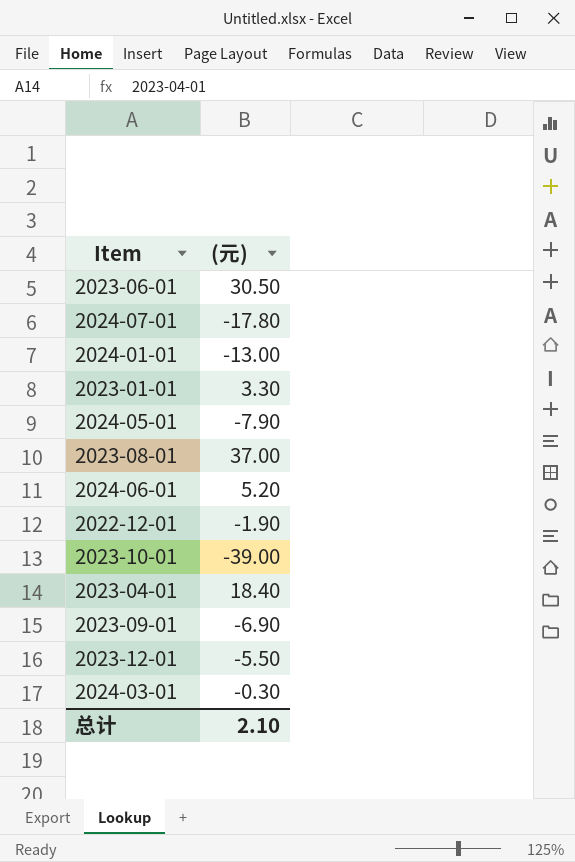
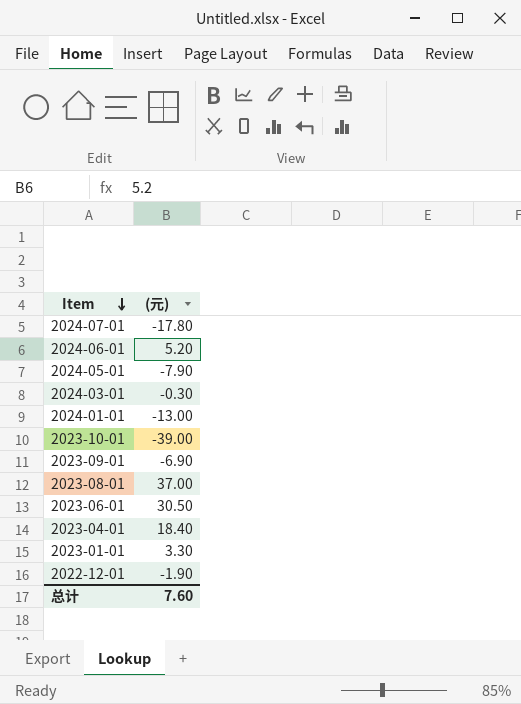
row order: none -> Item descending
row 2023-12-01: -5.50 -> none
总计 | (元): 2.10 -> 7.60

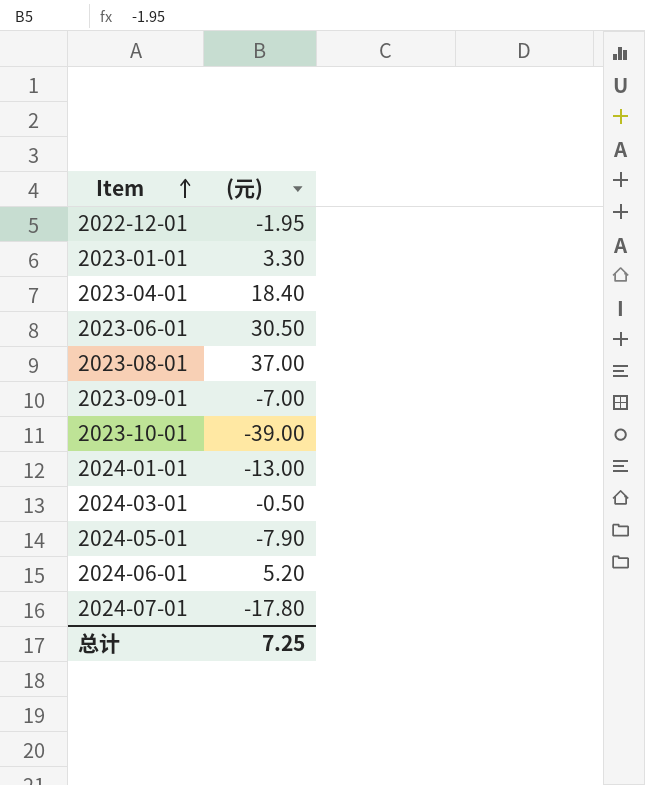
row order: Item descending -> Item ascending
2022-12-01 | (元): -1.90 -> -1.95
2023-09-01 | (元): -6.90 -> -7.00
2024-03-01 | (元): -0.30 -> -0.50
总计 | (元): 7.60 -> 7.25

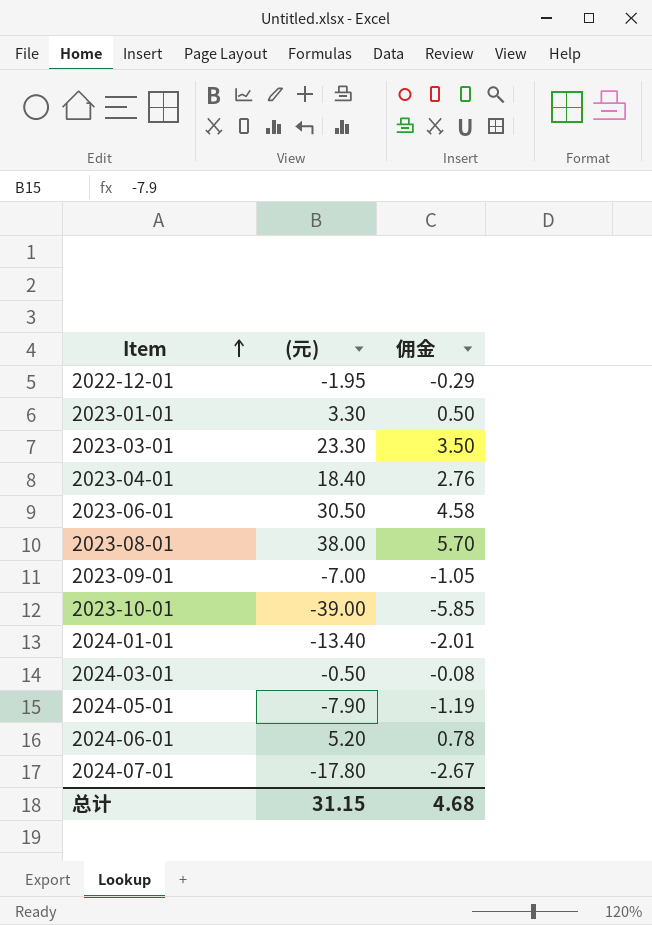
column 佣金 | formula: none -> [(元)] * 0.15
row 2023-03-01: none -> 23.30 | 3.50
2023-08-01 | (元): 37.00 -> 38.00
2024-01-01 | (元): -13.00 -> -13.40
总计 | (元): 7.25 -> 31.15

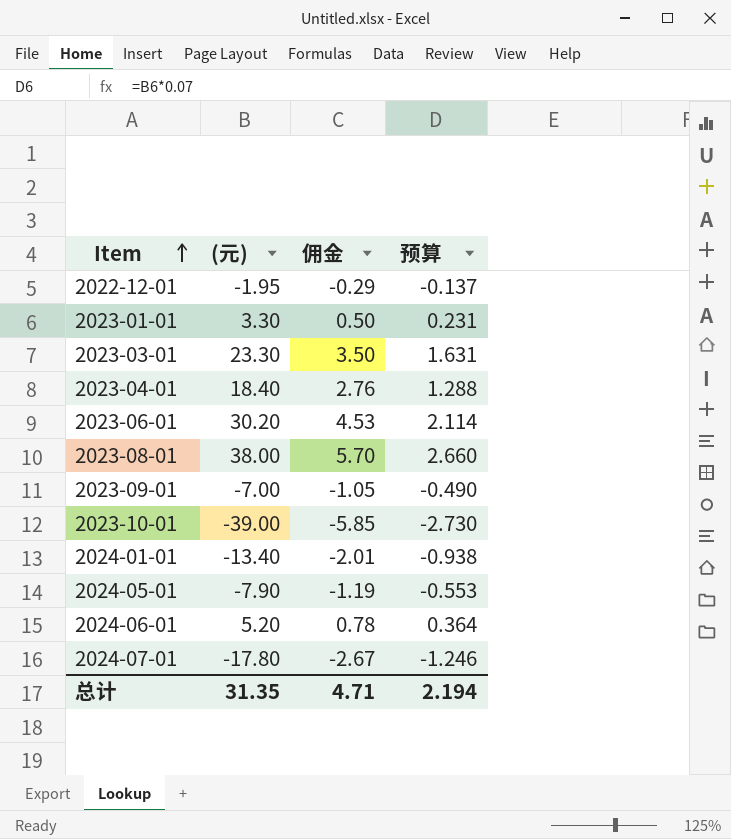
column 预算 | formula: none -> [(元)] * 0.07
row 2024-03-01: -0.50 | -0.08 -> none
2023-06-01 | (元): 30.50 -> 30.20
2023-06-01 | 佣金: 4.58 -> 4.53
总计 | (元): 31.15 -> 31.35
总计 | 佣金: 4.68 -> 4.71

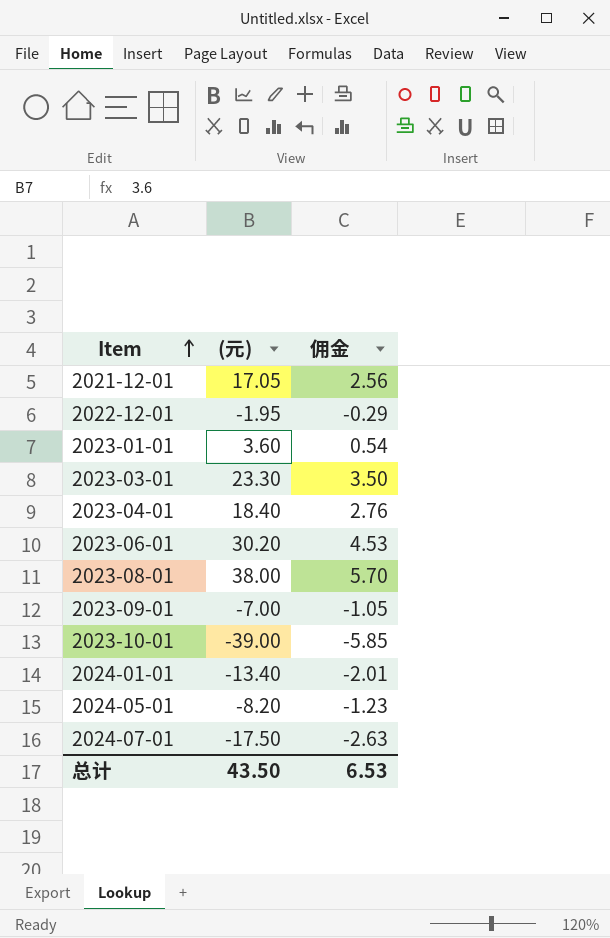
column 预算 | formula: [(元)] * 0.07 -> none
row 2024-06-01: 5.20 | 0.78 | 0.364 -> none
row 2021-12-01: none -> 17.05 | 2.56
2023-01-01 | (元): 3.30 -> 3.60
2023-01-01 | 佣金: 0.50 -> 0.54
2024-05-01 | (元): -7.90 -> -8.20
2024-05-01 | 佣金: -1.19 -> -1.23
2024-07-01 | (元): -17.80 -> -17.50
2024-07-01 | 佣金: -2.67 -> -2.63
总计 | (元): 31.35 -> 43.50
总计 | 佣金: 4.71 -> 6.53

